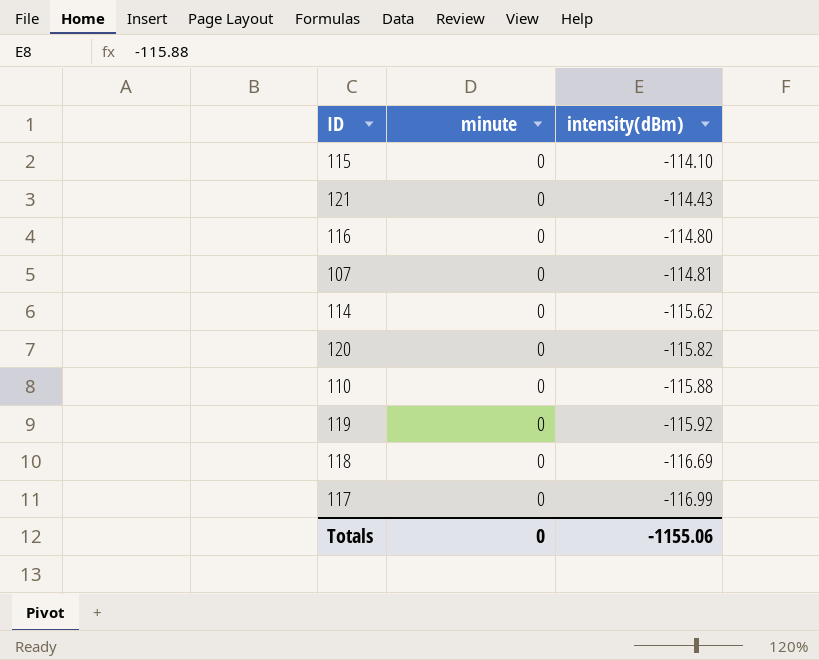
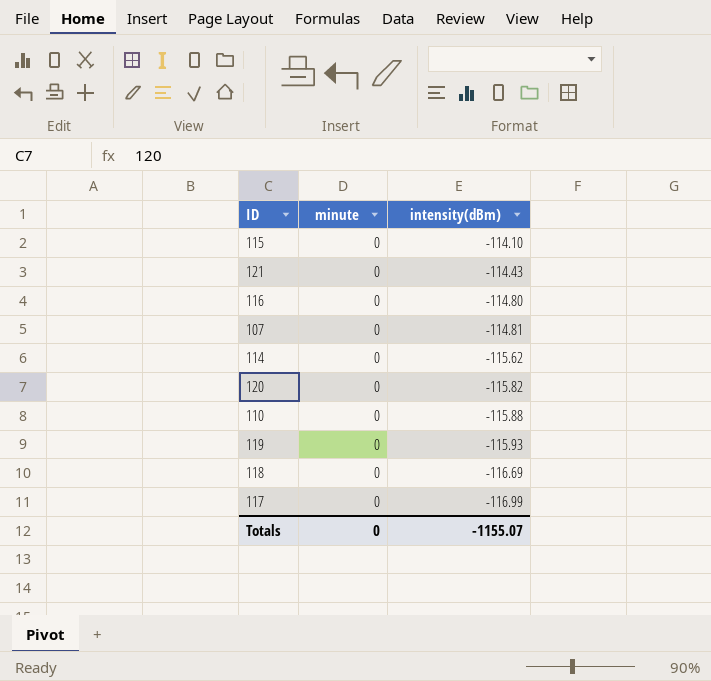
119 | intensity(dBm): -115.92 -> -115.93
Totals | intensity(dBm): -1155.06 -> -1155.07

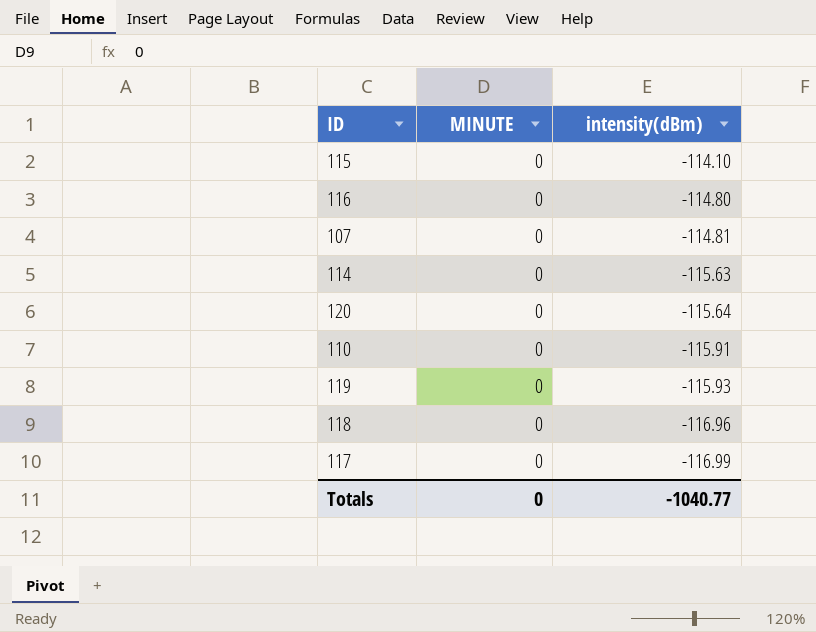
column name: minute -> MINUTE
row 121: 0 | -114.43 -> none
114 | intensity(dBm): -115.62 -> -115.63
120 | intensity(dBm): -115.82 -> -115.64
110 | intensity(dBm): -115.88 -> -115.91
118 | intensity(dBm): -116.69 -> -116.96
Totals | intensity(dBm): -1155.07 -> -1040.77

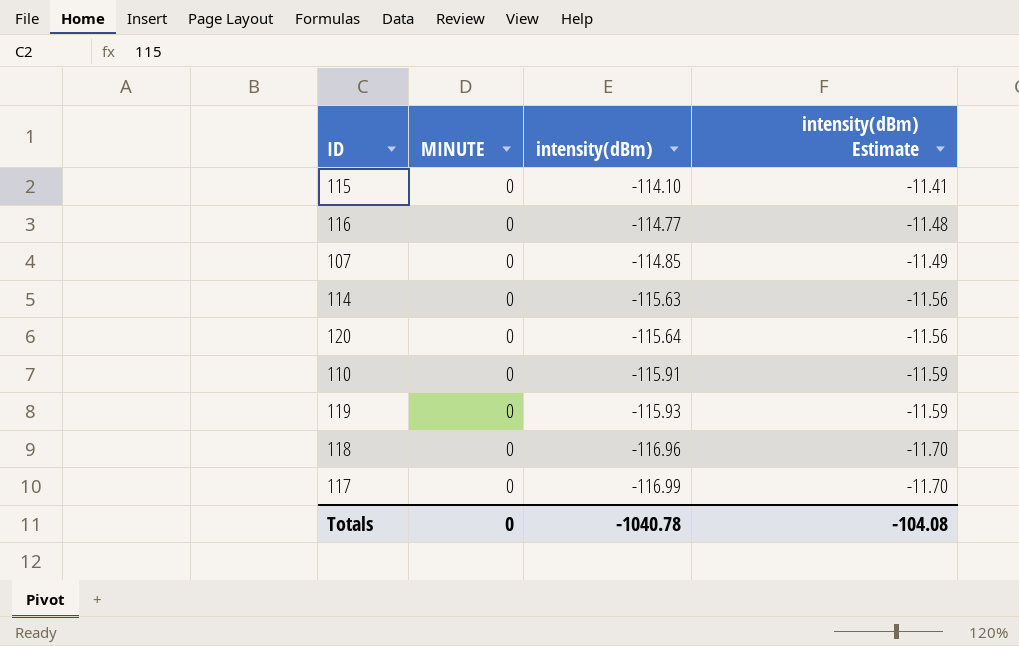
column intensity(dBm) Estimate | formula: none -> [intensity(dBm)] * 0.1
116 | intensity(dBm): -114.80 -> -114.77
107 | intensity(dBm): -114.81 -> -114.85
Totals | intensity(dBm): -1040.77 -> -1040.78

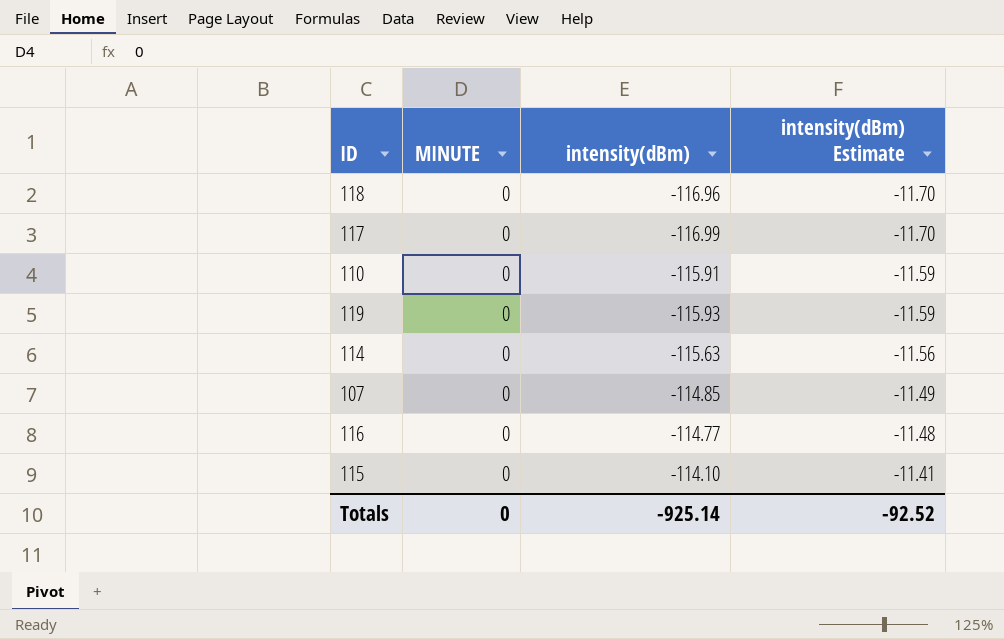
row order: intensity(dBm) descending -> intensity(dBm) Estimate ascending
row 120: 0 | -115.64 | -11.56 -> none
Totals | intensity(dBm): -1040.78 -> -925.14
Totals | intensity(dBm) Estimate: -104.08 -> -92.52

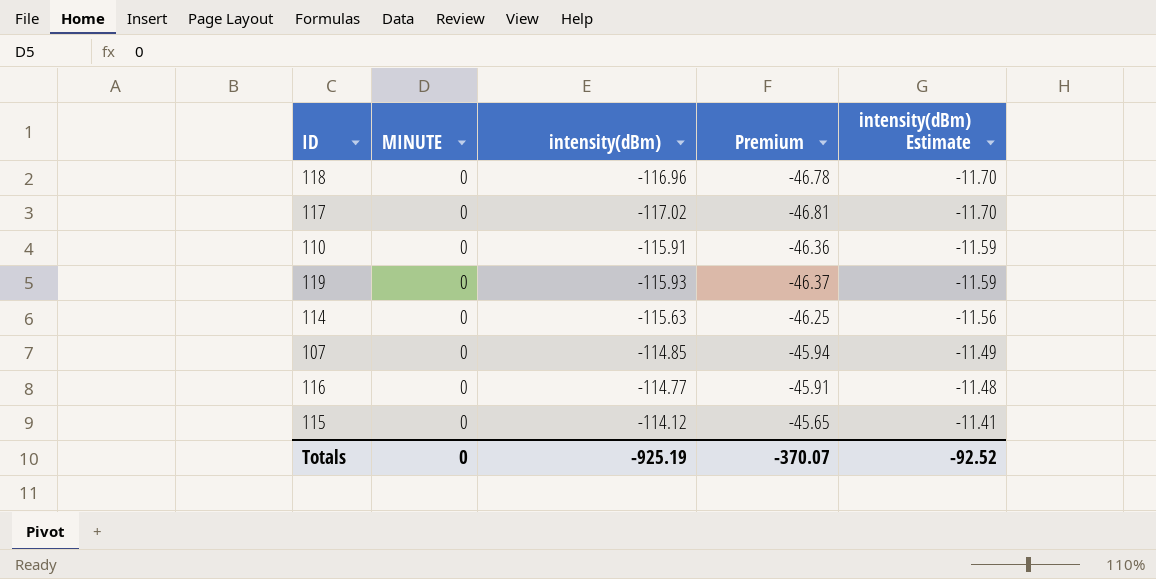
column Premium | formula: none -> [intensity(dBm)] * 0.4
117 | intensity(dBm): -116.99 -> -117.02
115 | intensity(dBm): -114.10 -> -114.12
Totals | intensity(dBm): -925.14 -> -925.19

